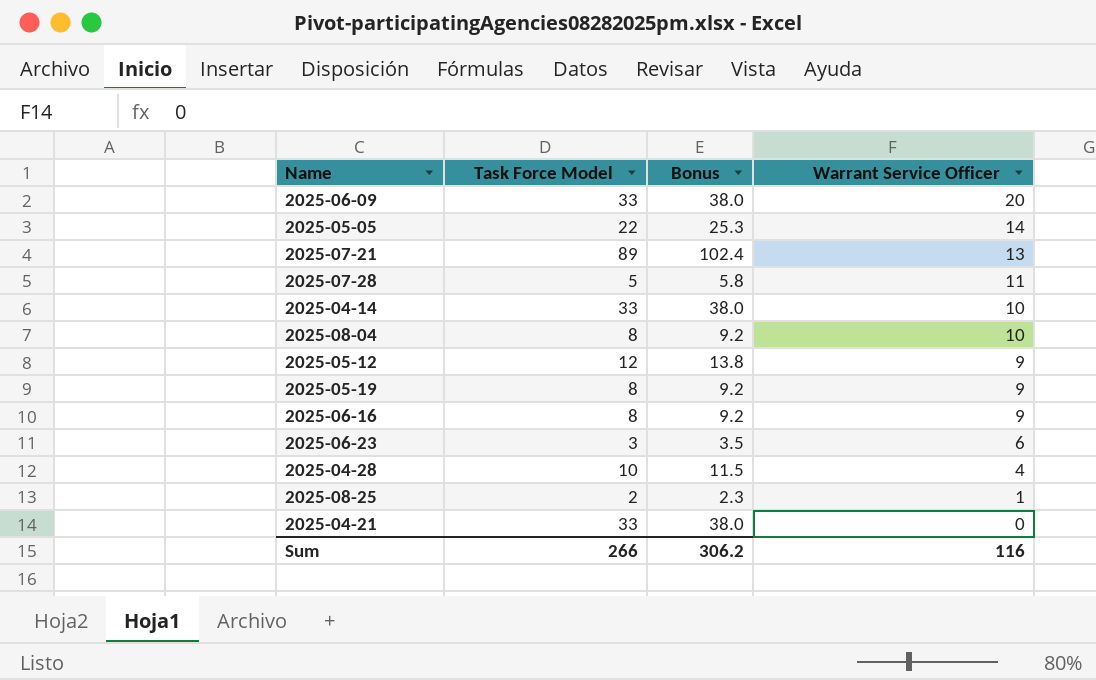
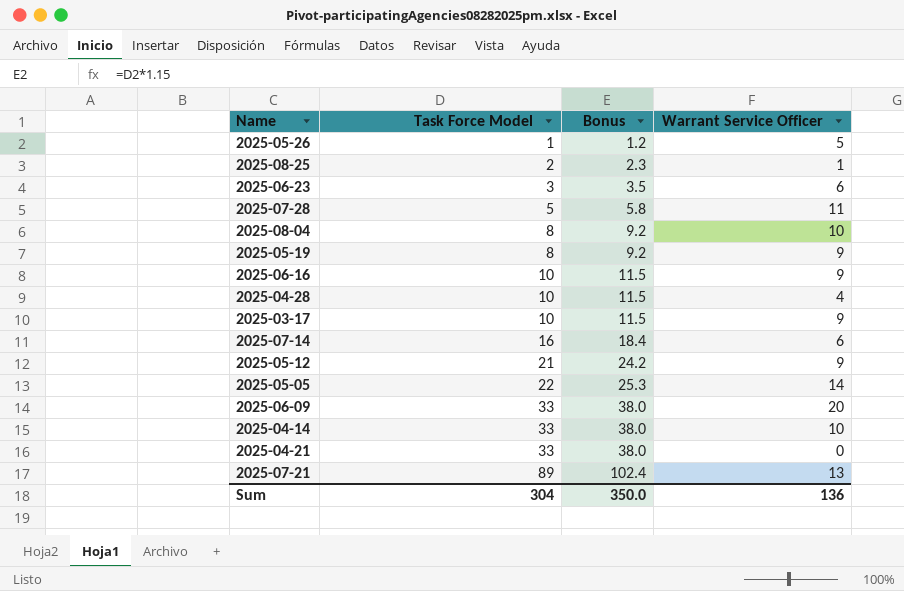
row order: Warrant Service Officer descending -> Task Force Model ascending
row 2025-05-26: none -> 1 | 1.2 | 5
2025-06-16 | Task Force Model: 8 -> 10
2025-06-16 | Bonus: 9.2 -> 11.5
row 2025-03-17: none -> 10 | 11.5 | 9
row 2025-07-14: none -> 16 | 18.4 | 6
2025-05-12 | Task Force Model: 12 -> 21
2025-05-12 | Bonus: 13.8 -> 24.2
Sum | Task Force Model: 266 -> 304
Sum | Bonus: 306.2 -> 350.0
Sum | Warrant Service Officer: 116 -> 136

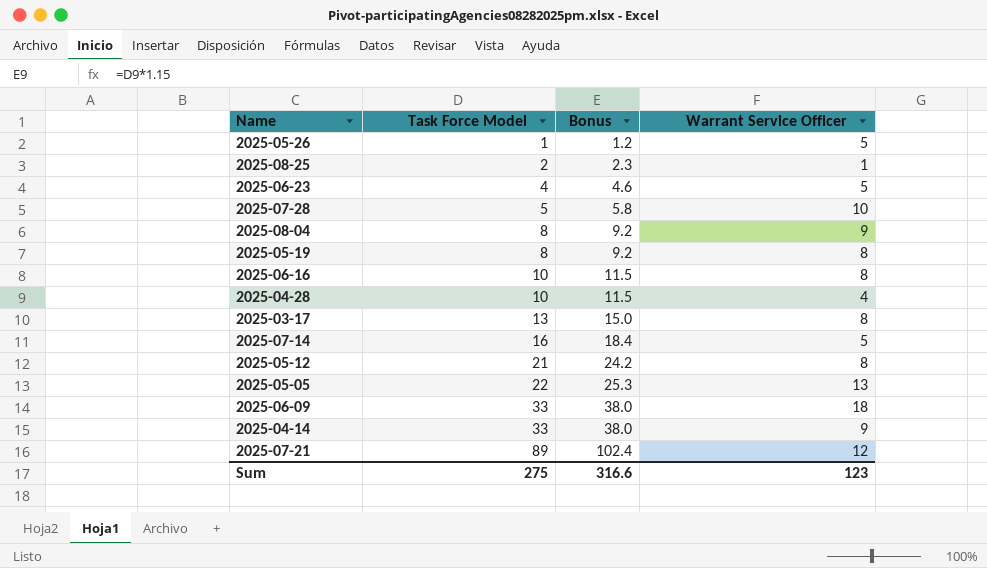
row 2025-04-21: 33 | 38.0 | 0 -> none
2025-06-23 | Task Force Model: 3 -> 4
2025-06-23 | Bonus: 3.5 -> 4.6
2025-06-23 | Warrant Service Officer: 6 -> 5
2025-07-28 | Warrant Service Officer: 11 -> 10
2025-08-04 | Warrant Service Officer: 10 -> 9
2025-05-19 | Warrant Service Officer: 9 -> 8
2025-06-16 | Warrant Service Officer: 9 -> 8
2025-03-17 | Task Force Model: 10 -> 13
2025-03-17 | Bonus: 11.5 -> 15.0
2025-03-17 | Warrant Service Officer: 9 -> 8
2025-07-14 | Warrant Service Officer: 6 -> 5
2025-05-12 | Warrant Service Officer: 9 -> 8
2025-05-05 | Warrant Service Officer: 14 -> 13
2025-06-09 | Warrant Service Officer: 20 -> 18
2025-04-14 | Warrant Service Officer: 10 -> 9
2025-07-21 | Warrant Service Officer: 13 -> 12
Sum | Task Force Model: 304 -> 275
Sum | Bonus: 350.0 -> 316.6
Sum | Warrant Service Officer: 136 -> 123

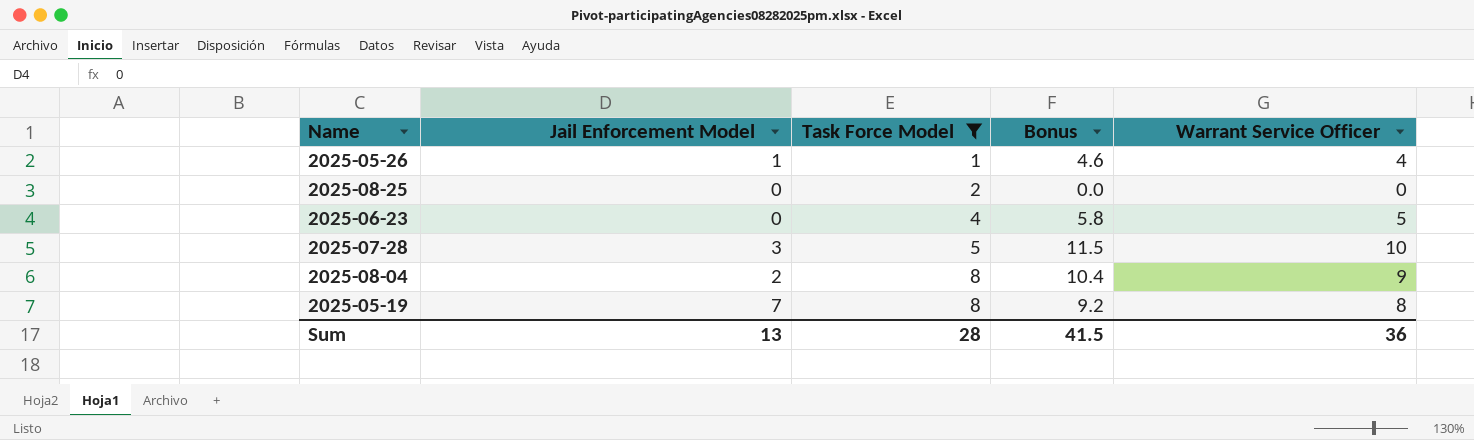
filter: none -> Task Force Model <= 8
column Jail Enforcement Model | position: none -> 2
column Bonus | formula: [Task Force Model] * 1.15 -> [Warrant Service Officer] * 1.15
2025-05-26 | Warrant Service Officer: 5 -> 4
2025-08-25 | Warrant Service Officer: 1 -> 0
Sum | Task Force Model: 275 -> 28
Sum | Bonus: 316.6 -> 41.5
Sum | Warrant Service Officer: 123 -> 36

